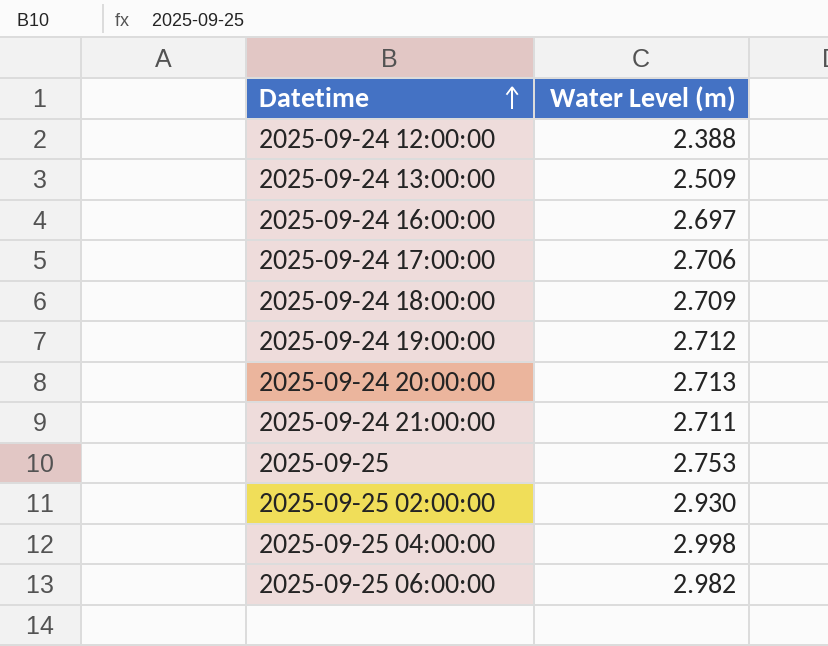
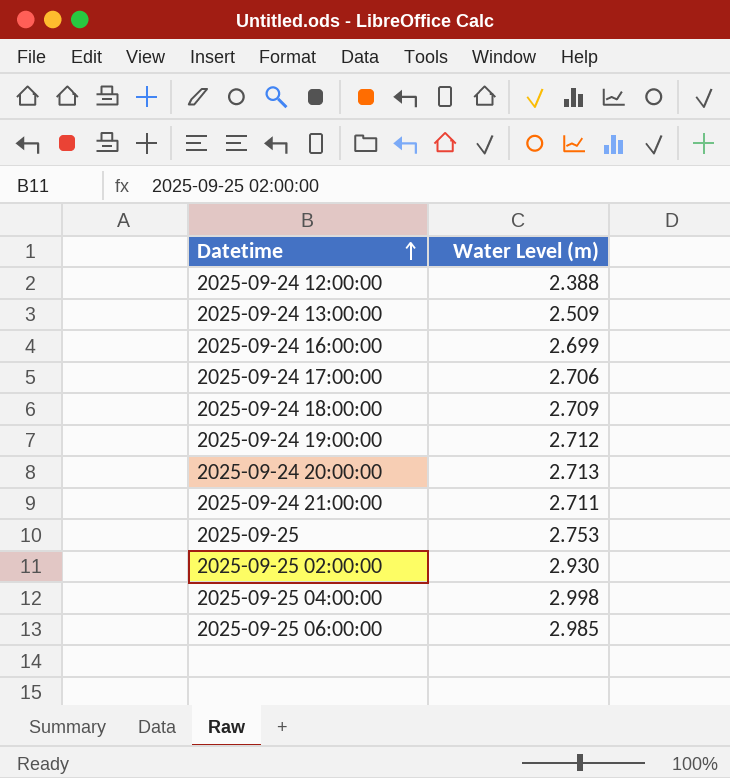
2025-09-24 16:00:00 | Water Level (m): 2.697 -> 2.699
2025-09-25 06:00:00 | Water Level (m): 2.982 -> 2.985

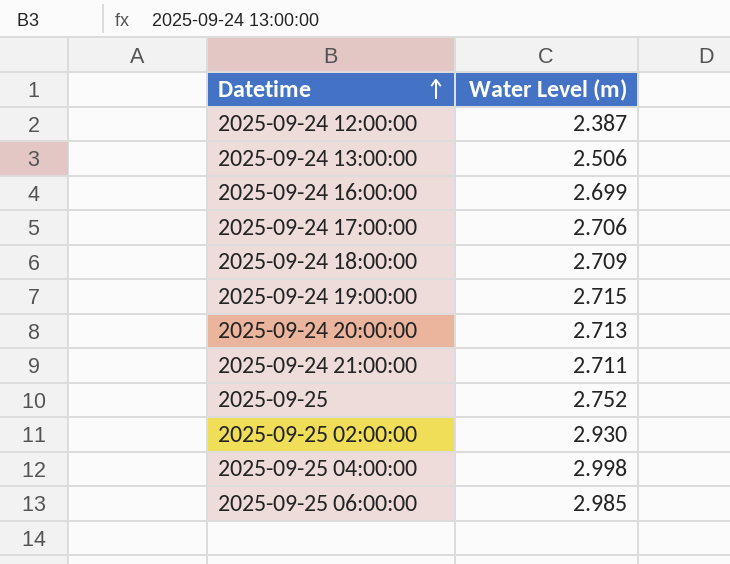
2025-09-24 12:00:00 | Water Level (m): 2.388 -> 2.387
2025-09-24 13:00:00 | Water Level (m): 2.509 -> 2.506
2025-09-24 19:00:00 | Water Level (m): 2.712 -> 2.715
2025-09-25 | Water Level (m): 2.753 -> 2.752

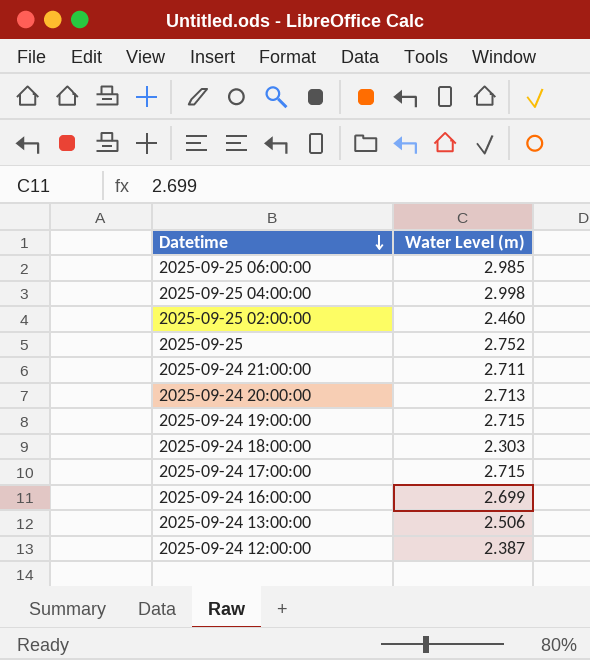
row order: Datetime ascending -> Datetime descending
2025-09-25 02:00:00 | Water Level (m): 2.930 -> 2.460
2025-09-24 18:00:00 | Water Level (m): 2.709 -> 2.303
2025-09-24 17:00:00 | Water Level (m): 2.706 -> 2.715

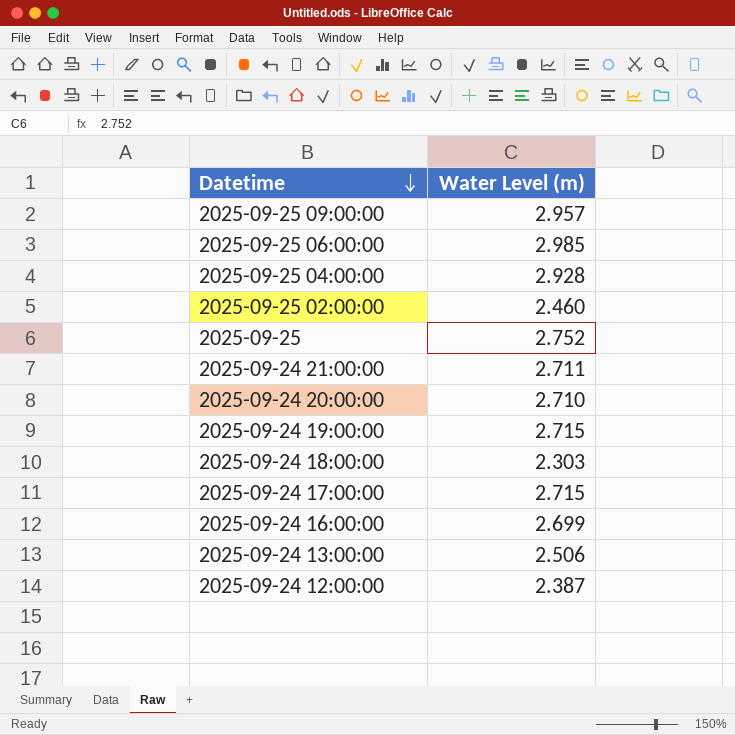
row 2025-09-25 09:00:00: none -> 2.957
2025-09-25 04:00:00 | Water Level (m): 2.998 -> 2.928
2025-09-24 20:00:00 | Water Level (m): 2.713 -> 2.710

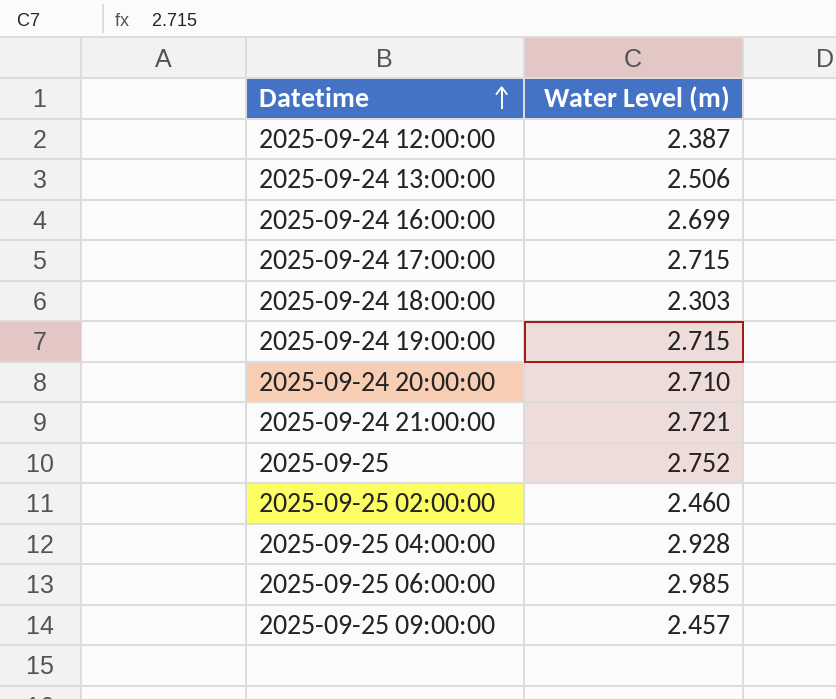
row order: Datetime descending -> Datetime ascending
2025-09-24 21:00:00 | Water Level (m): 2.711 -> 2.721
2025-09-25 09:00:00 | Water Level (m): 2.957 -> 2.457

